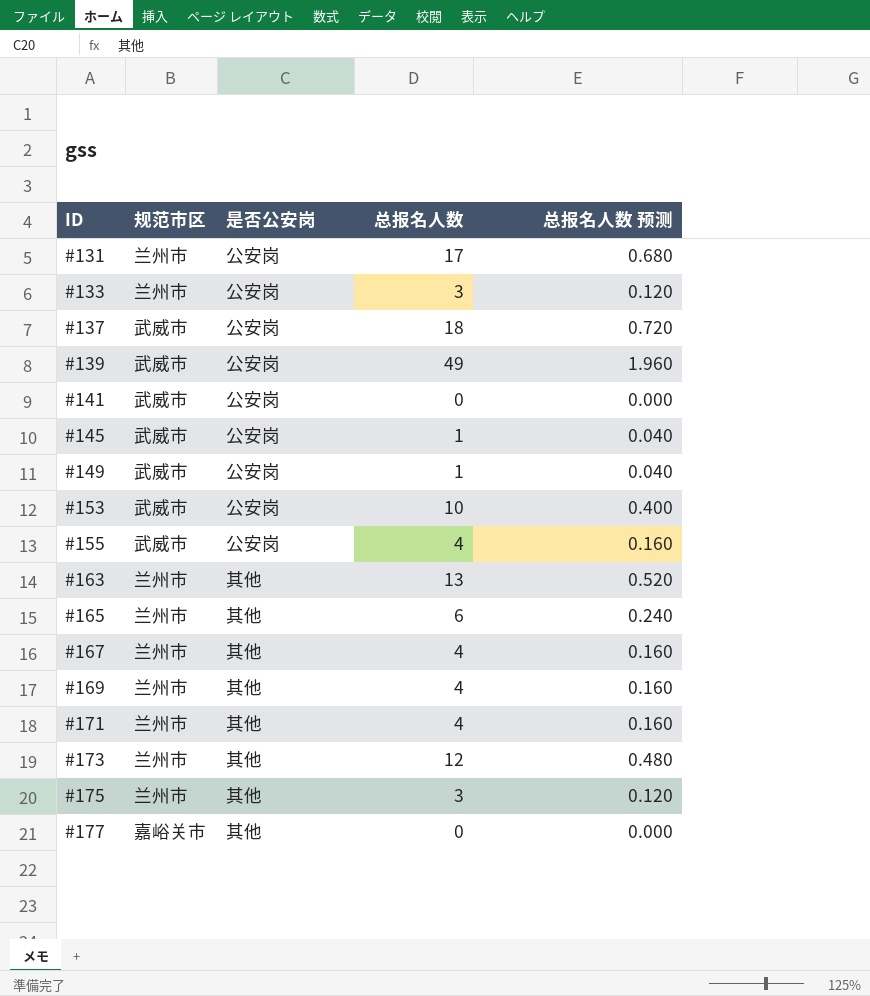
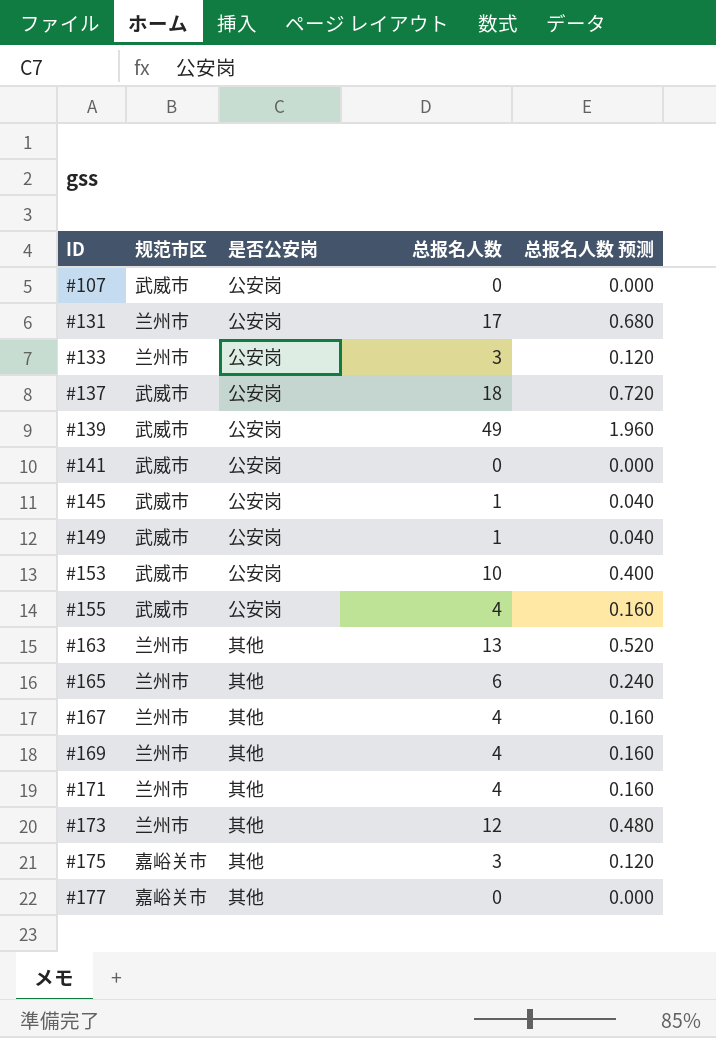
row #107: none -> 武威市 | 公安岗 | 0 | 0.000
#175 | 规范市区: 兰州市 -> 嘉峪关市

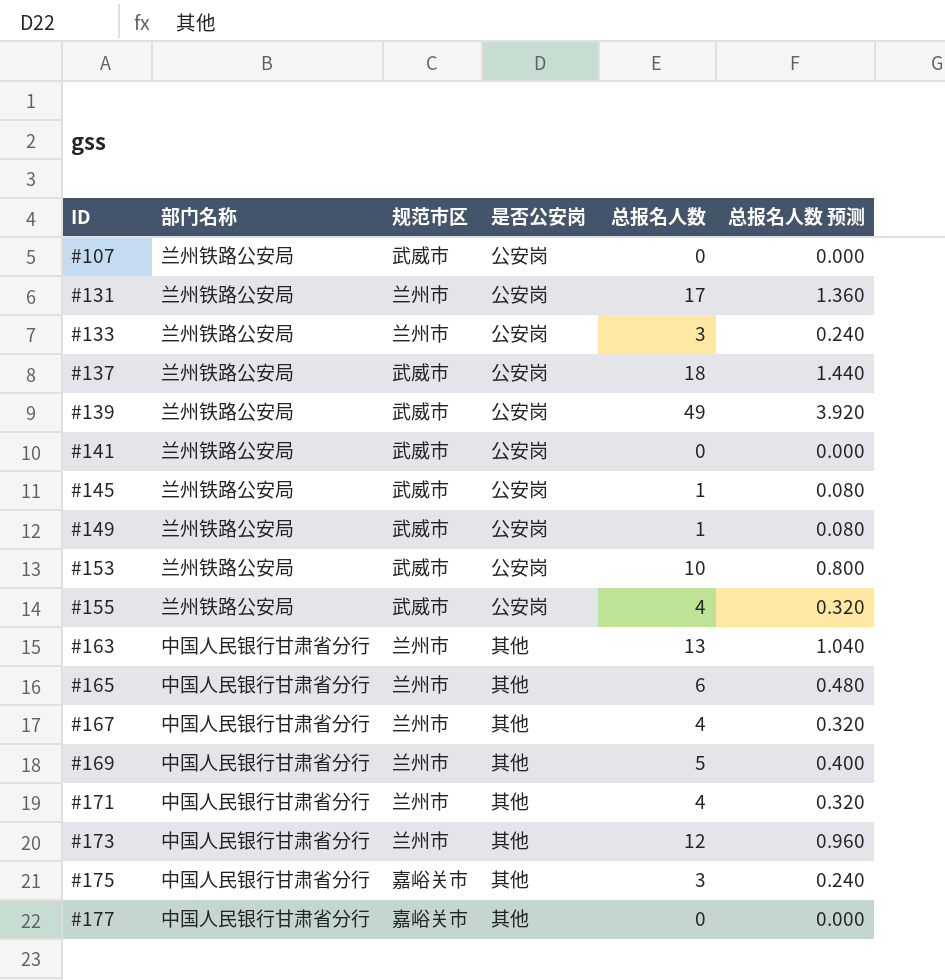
column 部门名称 | position: none -> 2
column 总报名人数 预测 | formula: [总报名人数] * 0.04 -> [总报名人数] * 0.08
#169 | 总报名人数: 4 -> 5

